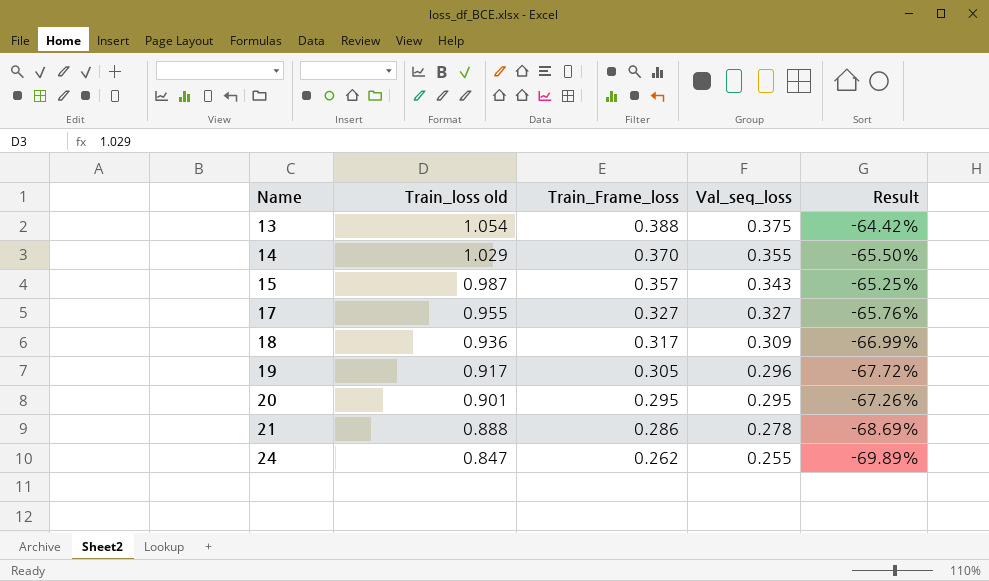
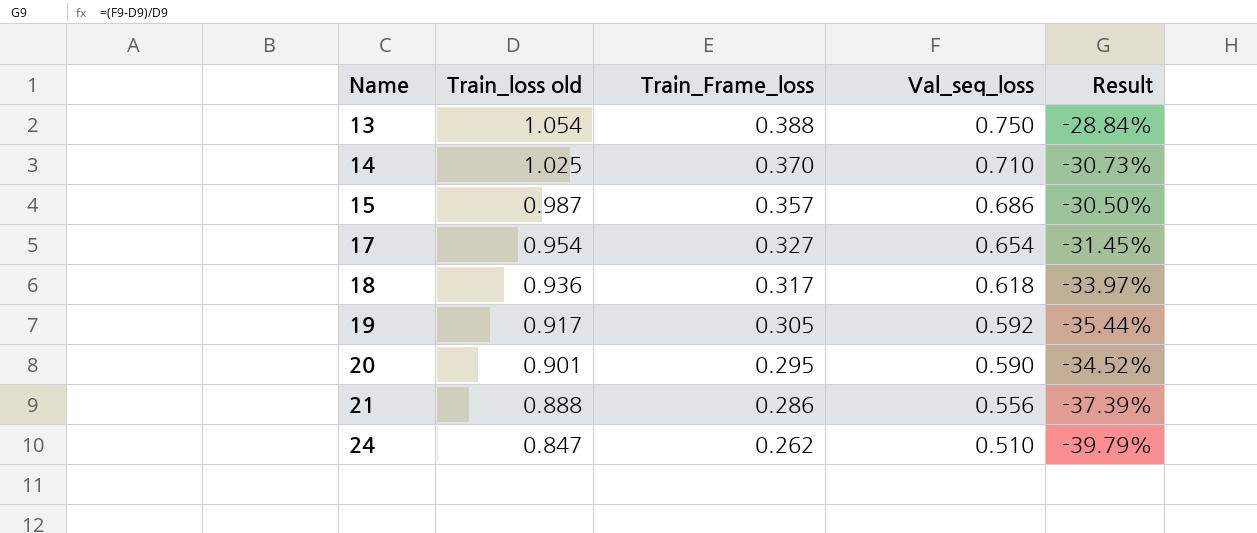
13 | Val_seq_loss: 0.375 -> 0.750
13 | Result: -64.42% -> -28.84%
14 | Train_loss old: 1.029 -> 1.025
14 | Val_seq_loss: 0.355 -> 0.710
14 | Result: -65.50% -> -30.73%
15 | Val_seq_loss: 0.343 -> 0.686
15 | Result: -65.25% -> -30.50%
17 | Train_loss old: 0.955 -> 0.954
17 | Val_seq_loss: 0.327 -> 0.654
17 | Result: -65.76% -> -31.45%
18 | Val_seq_loss: 0.309 -> 0.618
18 | Result: -66.99% -> -33.97%
19 | Val_seq_loss: 0.296 -> 0.592
19 | Result: -67.72% -> -35.44%
20 | Val_seq_loss: 0.295 -> 0.590
20 | Result: -67.26% -> -34.52%
21 | Val_seq_loss: 0.278 -> 0.556
21 | Result: -68.69% -> -37.39%
24 | Val_seq_loss: 0.255 -> 0.510
24 | Result: -69.89% -> -39.79%

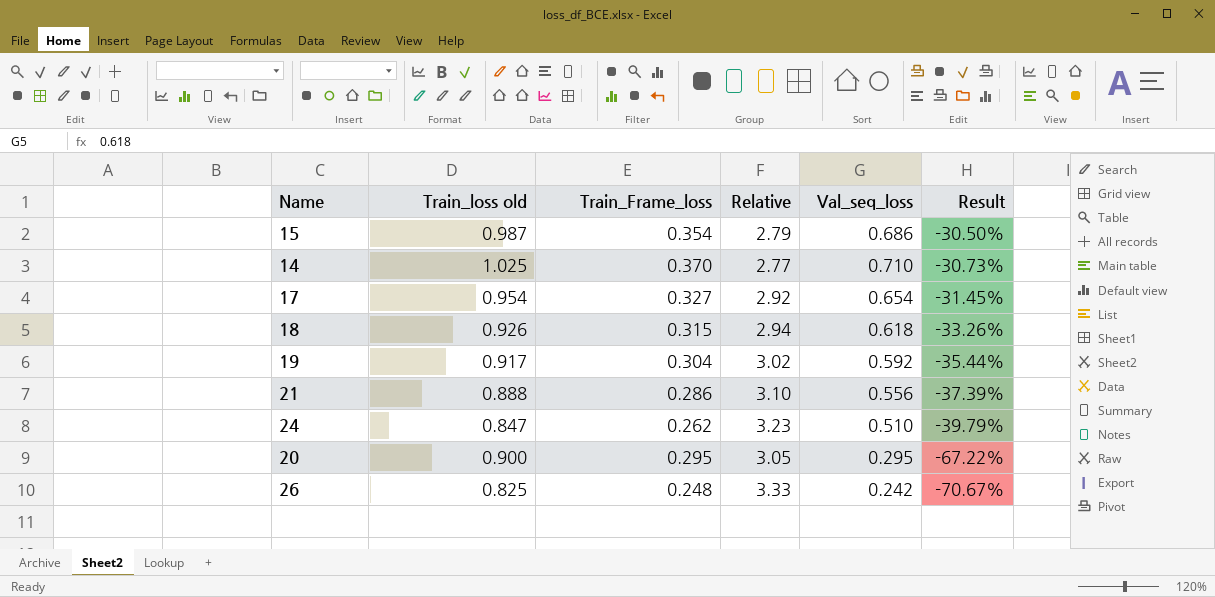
row order: Name ascending -> Result descending
column Relative | formula: none -> [Train_loss old] / [Train_Frame_loss]
row 13: 1.054 | 0.388 | 0.750 | -28.84% -> none
15 | Train_Frame_loss: 0.357 -> 0.354
18 | Train_loss old: 0.936 -> 0.926
18 | Train_Frame_loss: 0.317 -> 0.315
18 | Result: -33.97% -> -33.26%
19 | Train_Frame_loss: 0.305 -> 0.304
20 | Train_loss old: 0.901 -> 0.900
20 | Val_seq_loss: 0.590 -> 0.295
20 | Result: -34.52% -> -67.22%
row 26: none -> 0.825 | 0.248 | 3.33 | 0.242 | -70.67%

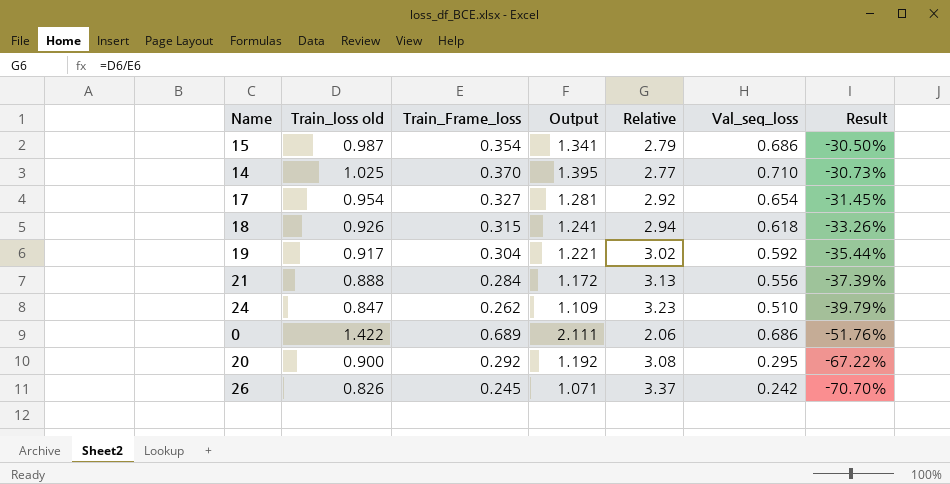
column Output | formula: none -> [Train_loss old] + [Train_Frame_loss]
21 | Train_Frame_loss: 0.286 -> 0.284
21 | Relative: 3.10 -> 3.13
row 0: none -> 1.422 | 0.689 | 2.111 | 2.06 | 0.686 | -51.76%
20 | Train_Frame_loss: 0.295 -> 0.292
20 | Relative: 3.05 -> 3.08
26 | Train_loss old: 0.825 -> 0.826
26 | Train_Frame_loss: 0.248 -> 0.245
26 | Relative: 3.33 -> 3.37
26 | Result: -70.67% -> -70.70%

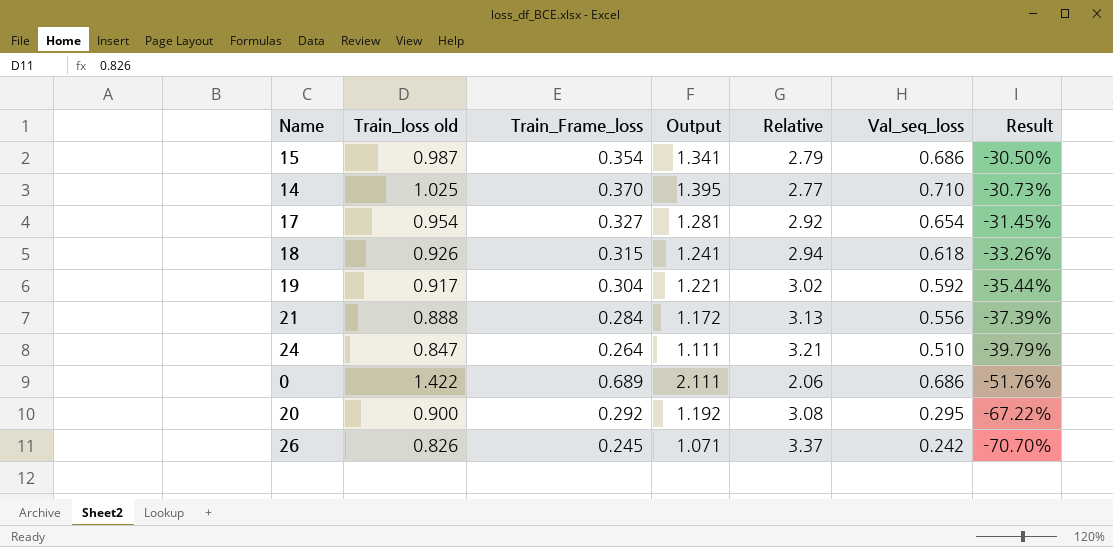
24 | Train_Frame_loss: 0.262 -> 0.264
24 | Output: 1.109 -> 1.111
24 | Relative: 3.23 -> 3.21

